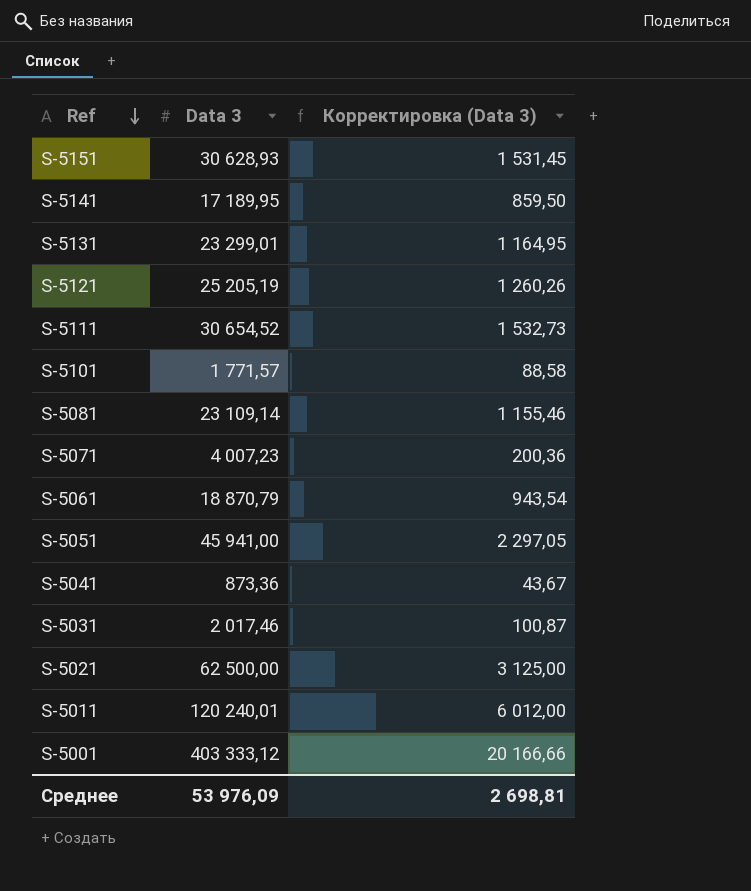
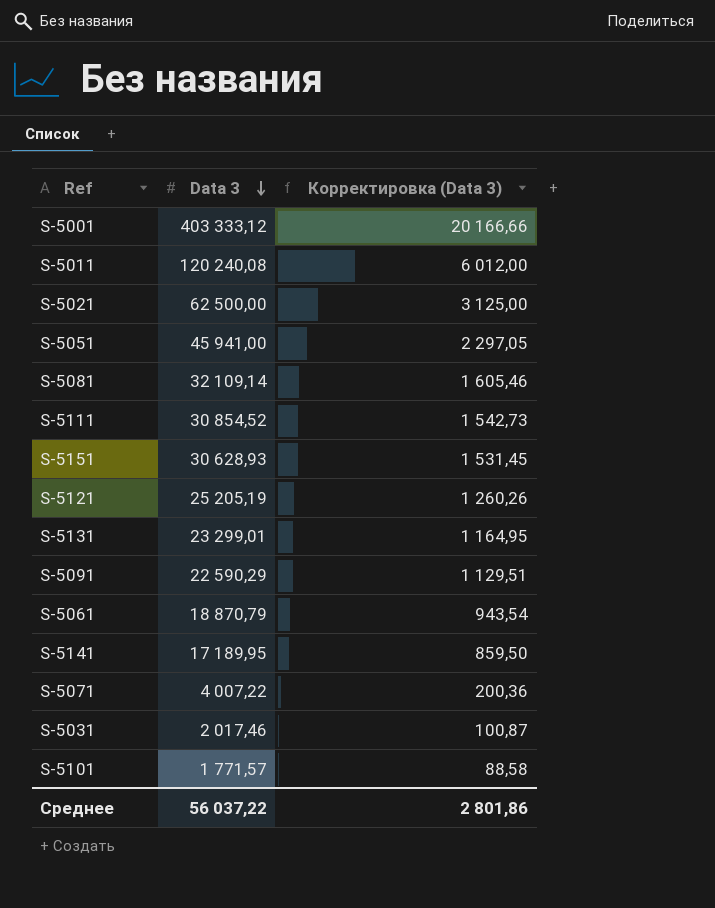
row order: Ref descending -> Data 3 descending
row S-5041: 873,36 | 43,67 -> none
S-5011 | Data 3: 120 240,01 -> 120 240,08
S-5081 | Data 3: 23 109,14 -> 32 109,14
S-5081 | Корректировка (Data 3): 1 155,46 -> 1 605,46
S-5111 | Data 3: 30 654,52 -> 30 854,52
S-5111 | Корректировка (Data 3): 1 532,73 -> 1 542,73
row S-5091: none -> 22 590,29 | 1 129,51
S-5071 | Data 3: 4 007,23 -> 4 007,22
Среднее | Data 3: 53 976,09 -> 56 037,22
Среднее | Корректировка (Data 3): 2 698,81 -> 2 801,86

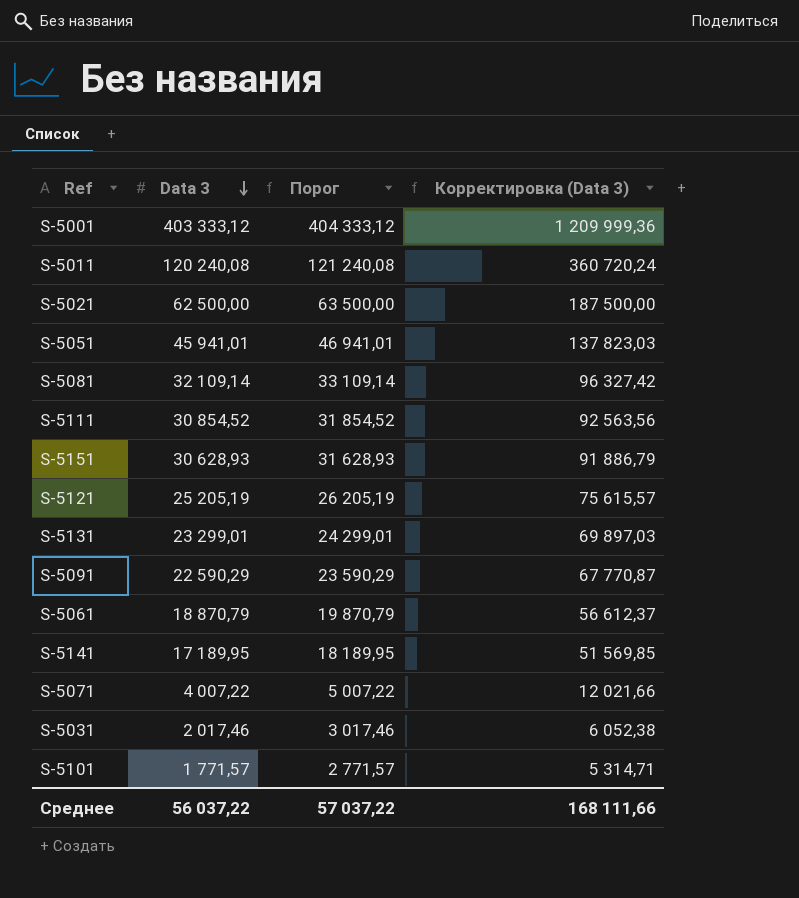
column Порог | formula: none -> [Data 3] + 1000
column Корректировка (Data 3) | formula: [Data 3] * 0,05 -> [Data 3] * 3
S-5051 | Data 3: 45 941,00 -> 45 941,01
Среднее | Корректировка (Data 3): 2 801,86 -> 168 111,66

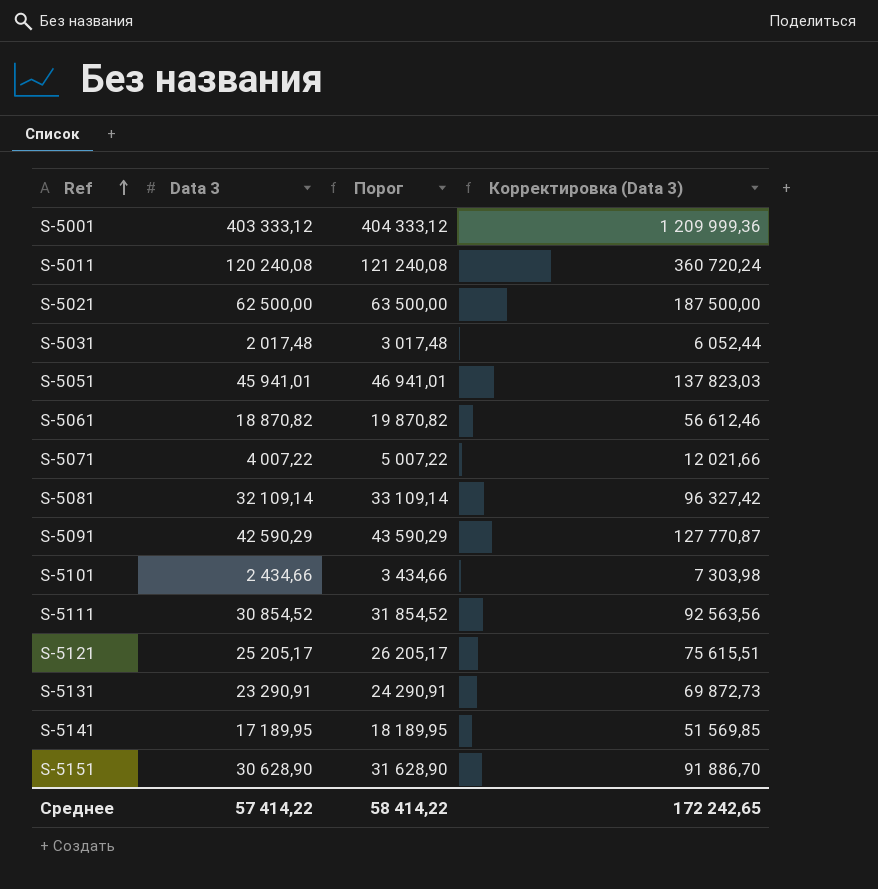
row order: Data 3 descending -> Ref ascending
S-5031 | Data 3: 2 017,46 -> 2 017,48
S-5031 | Порог: 3 017,46 -> 3 017,48
S-5031 | Корректировка (Data 3): 6 052,38 -> 6 052,44
S-5061 | Data 3: 18 870,79 -> 18 870,82
S-5061 | Порог: 19 870,79 -> 19 870,82
S-5061 | Корректировка (Data 3): 56 612,37 -> 56 612,46
S-5091 | Data 3: 22 590,29 -> 42 590,29
S-5091 | Порог: 23 590,29 -> 43 590,29
S-5091 | Корректировка (Data 3): 67 770,87 -> 127 770,87
S-5101 | Data 3: 1 771,57 -> 2 434,66
S-5101 | Порог: 2 771,57 -> 3 434,66
S-5101 | Корректировка (Data 3): 5 314,71 -> 7 303,98
S-5121 | Data 3: 25 205,19 -> 25 205,17
S-5121 | Порог: 26 205,19 -> 26 205,17
S-5121 | Корректировка (Data 3): 75 615,57 -> 75 615,51
S-5131 | Data 3: 23 299,01 -> 23 290,91
S-5131 | Порог: 24 299,01 -> 24 290,91
S-5131 | Корректировка (Data 3): 69 897,03 -> 69 872,73
S-5151 | Data 3: 30 628,93 -> 30 628,90
S-5151 | Порог: 31 628,93 -> 31 628,90
S-5151 | Корректировка (Data 3): 91 886,79 -> 91 886,70
Среднее | Data 3: 56 037,22 -> 57 414,22
Среднее | Порог: 57 037,22 -> 58 414,22
Среднее | Корректировка (Data 3): 168 111,66 -> 172 242,65

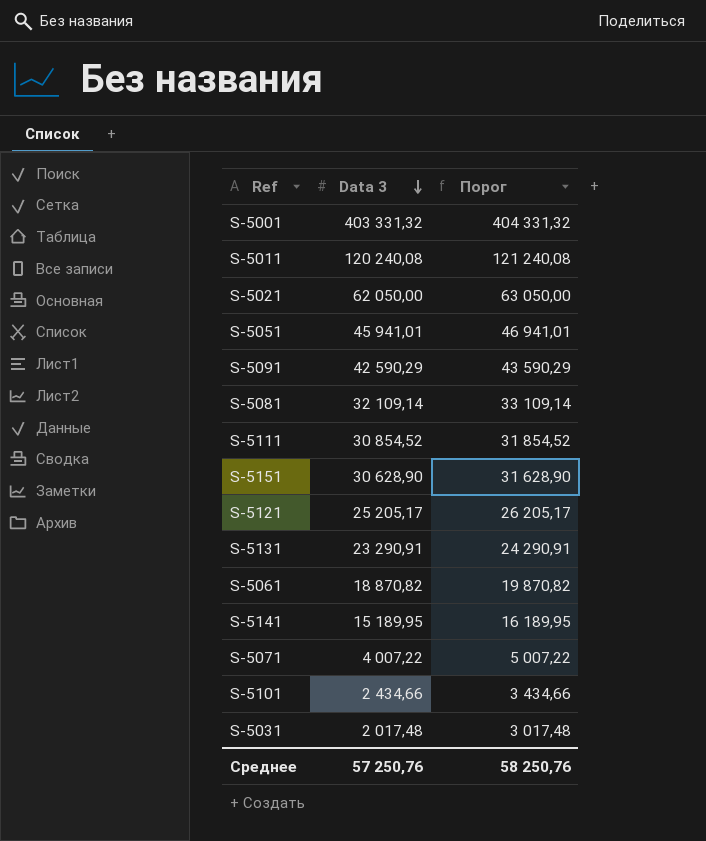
row order: Ref ascending -> Data 3 descending
column Корректировка (Data 3) | formula: [Data 3] * 3 -> none
S-5001 | Data 3: 403 333,12 -> 403 331,32
S-5001 | Порог: 404 333,12 -> 404 331,32
S-5021 | Data 3: 62 500,00 -> 62 050,00
S-5021 | Порог: 63 500,00 -> 63 050,00
S-5141 | Data 3: 17 189,95 -> 15 189,95
S-5141 | Порог: 18 189,95 -> 16 189,95
Среднее | Data 3: 57 414,22 -> 57 250,76
Среднее | Порог: 58 414,22 -> 58 250,76

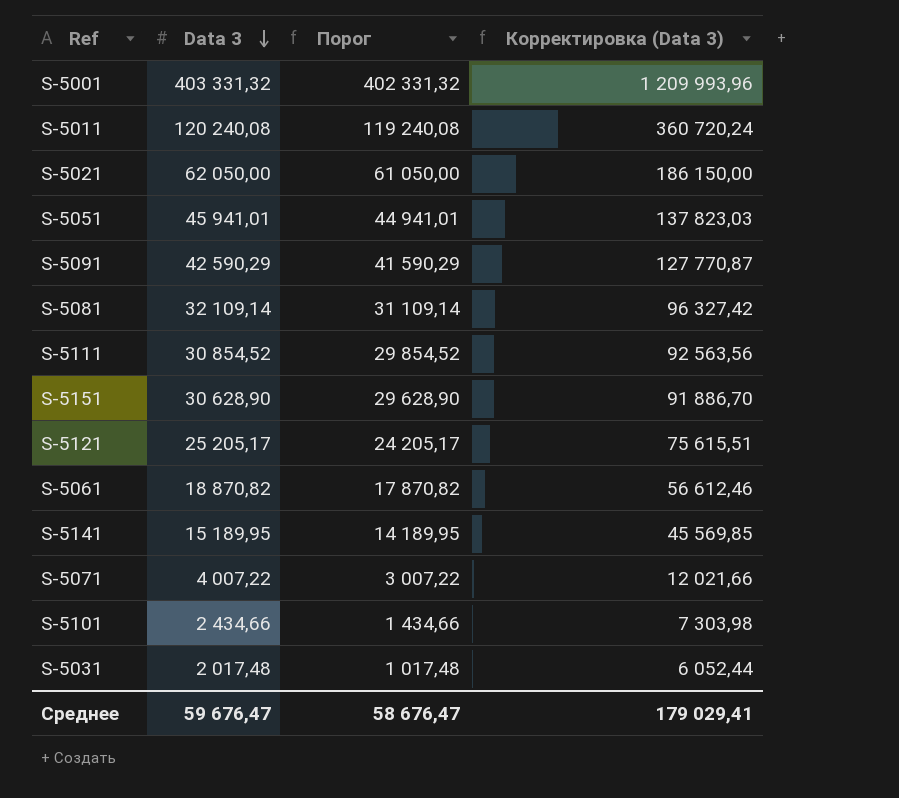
column Порог | formula: [Data 3] + 1000 -> [Data 3] - 1000
column Корректировка (Data 3) | formula: none -> [Data 3] * 3
row S-5131: 23 290,91 | 24 290,91 -> none
Среднее | Data 3: 57 250,76 -> 59 676,47
Среднее | Порог: 58 250,76 -> 58 676,47

